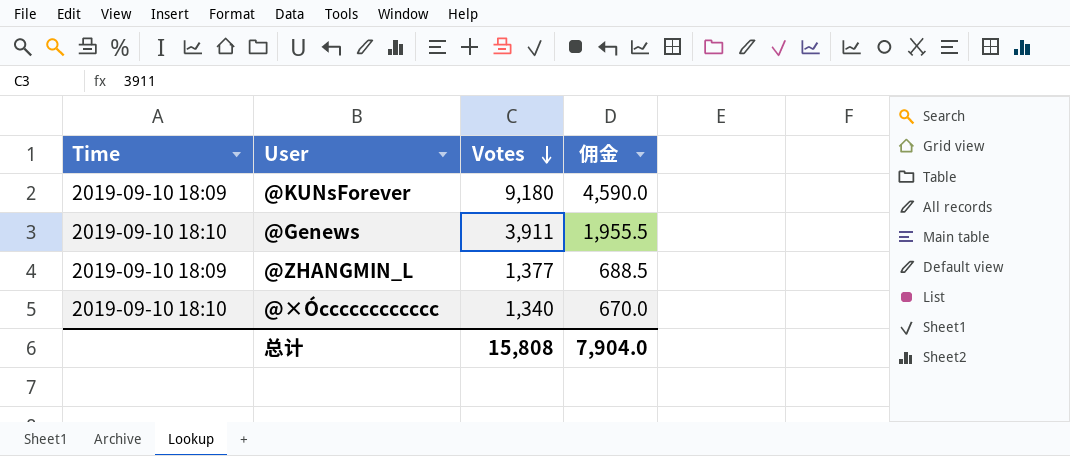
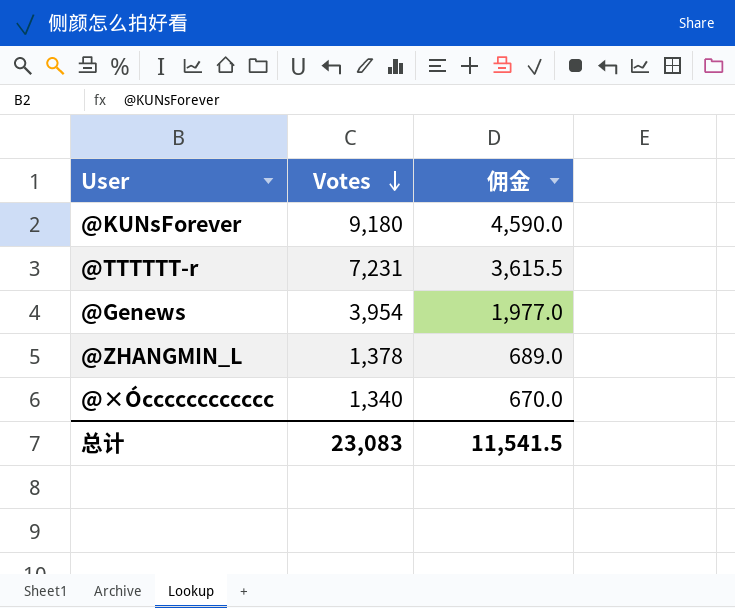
column Time | position: 1 -> none
row @TTTTTT-r: none -> 7,231 | 3,615.5
@Genews | Votes: 3,911 -> 3,954
@Genews | 佣金: 1,955.5 -> 1,977.0
@ZHANGMIN_L | Votes: 1,377 -> 1,378
@ZHANGMIN_L | 佣金: 688.5 -> 689.0
总计 | Votes: 15,808 -> 23,083
总计 | 佣金: 7,904.0 -> 11,541.5

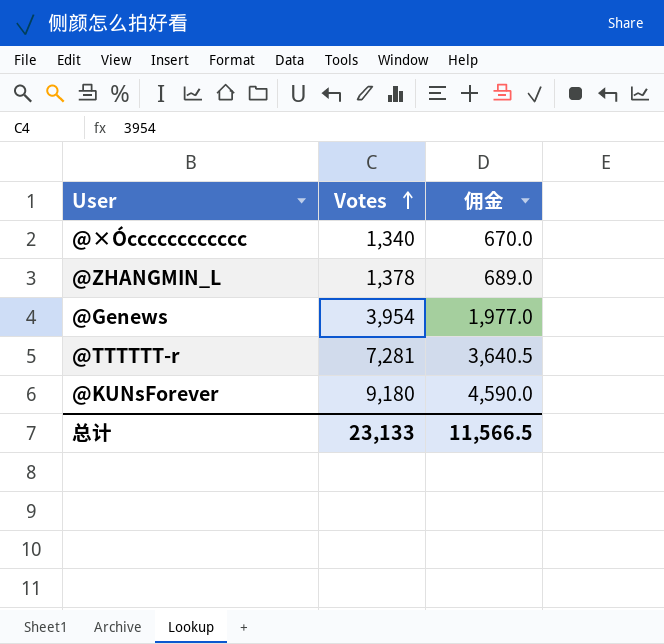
row order: Votes descending -> Votes ascending
@TTTTTT-r | Votes: 7,231 -> 7,281
@TTTTTT-r | 佣金: 3,615.5 -> 3,640.5
总计 | Votes: 23,083 -> 23,133
总计 | 佣金: 11,541.5 -> 11,566.5

